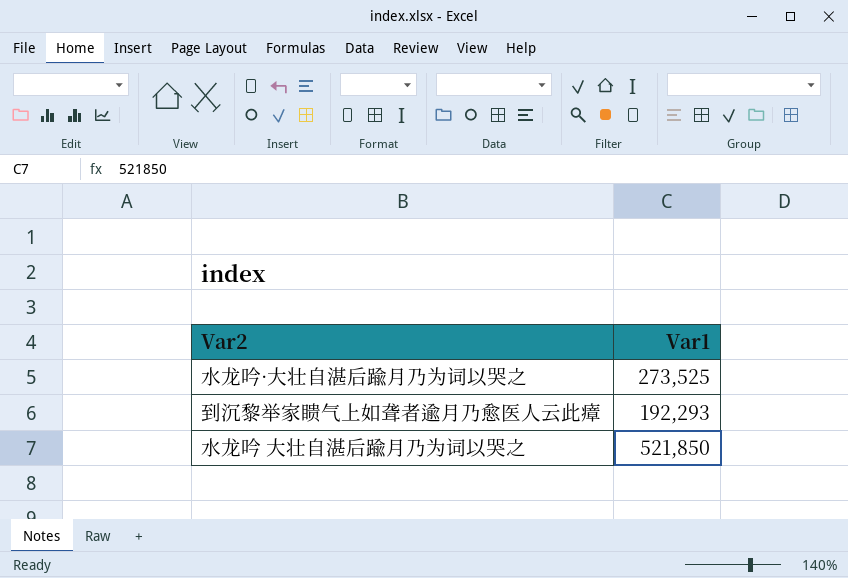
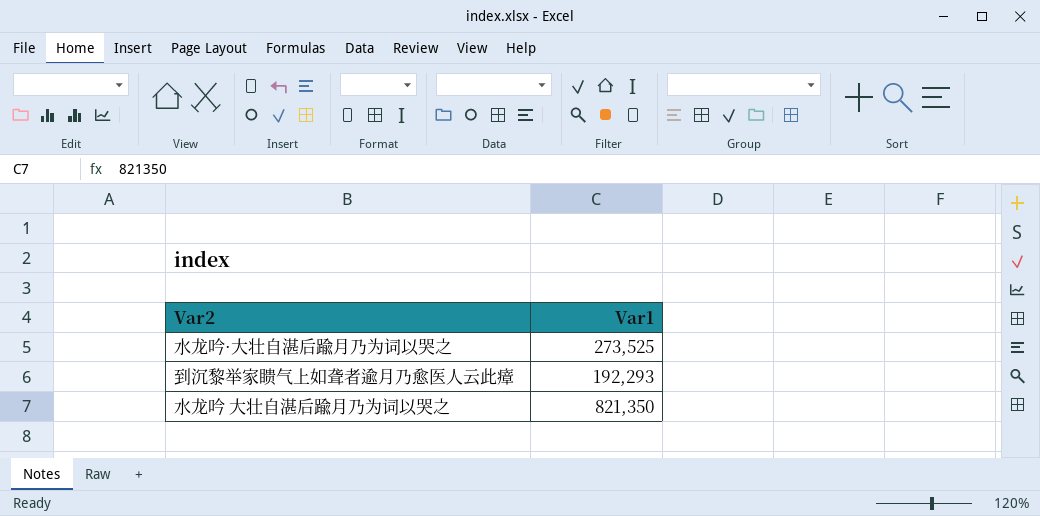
水龙吟 大壮自湛后踰月乃为词以哭之 | Var1: 521,850 -> 821,350

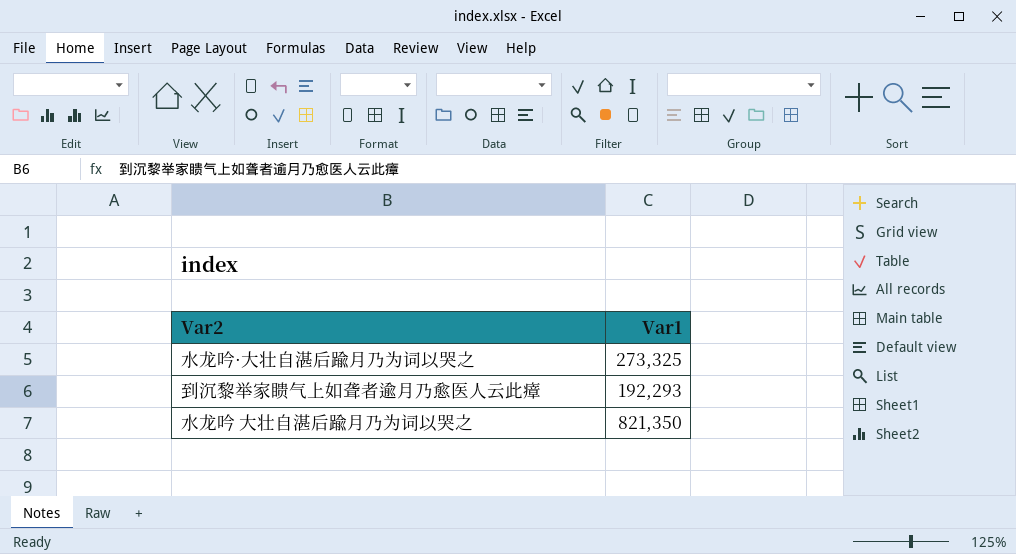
水龙吟·大壮自湛后踰月乃为词以哭之 | Var1: 273,525 -> 273,325

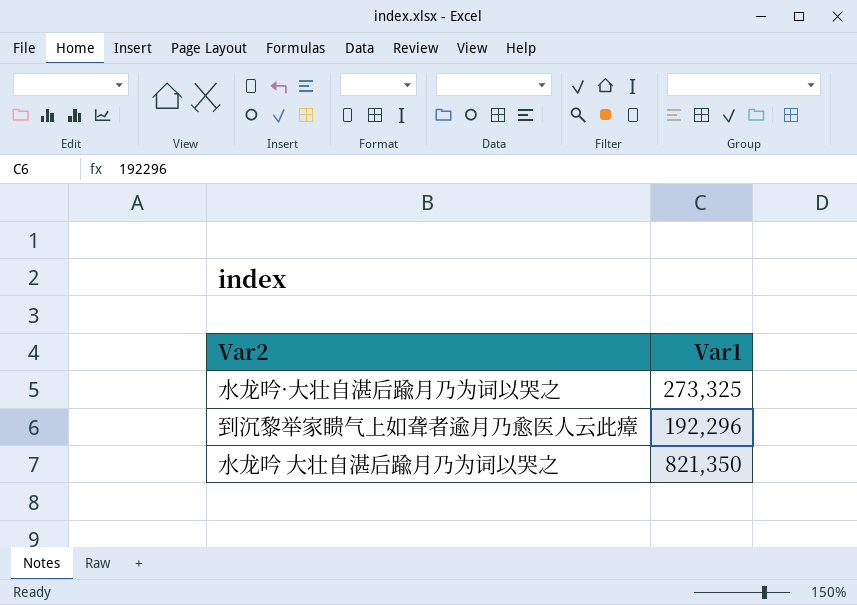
到沉黎举家瞆气上如聋者逾月乃愈医人云此瘴 | Var1: 192,293 -> 192,296

